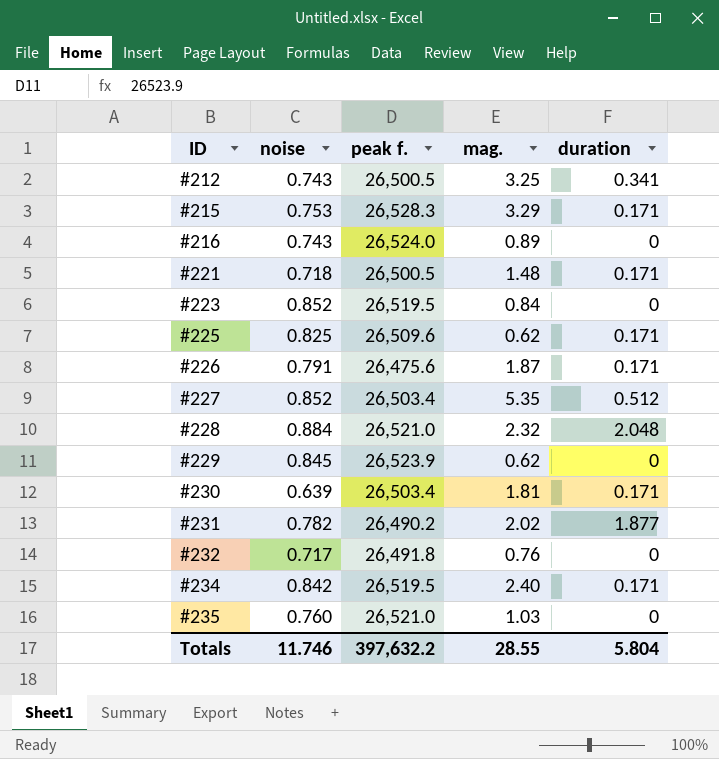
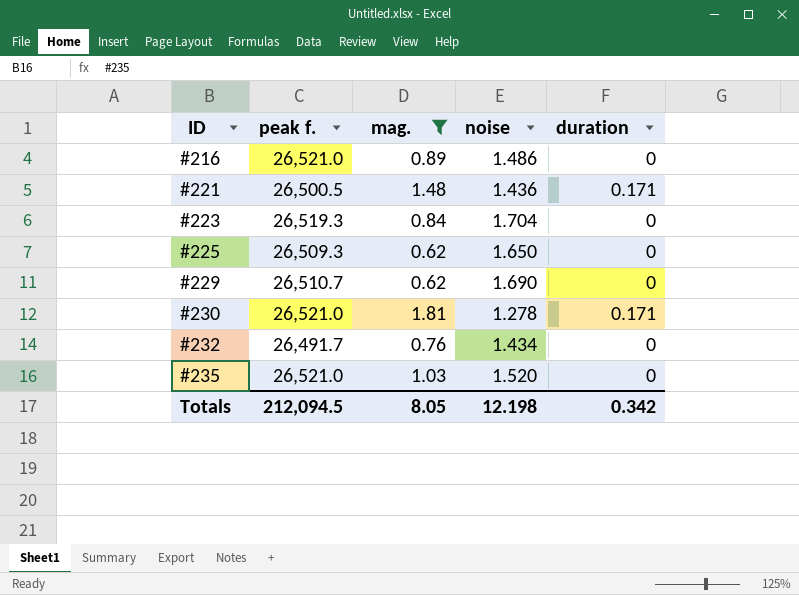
filter: none -> mag. <= 1.81
column noise | position: 2 -> 4
#216 | peak f.: 26,524.0 -> 26,521.0
#216 | noise: 0.743 -> 1.486
#221 | noise: 0.718 -> 1.436
#223 | peak f.: 26,519.5 -> 26,519.3
#223 | noise: 0.852 -> 1.704
#225 | peak f.: 26,509.6 -> 26,509.3
#225 | noise: 0.825 -> 1.650
#225 | duration: 0.171 -> 0
#229 | peak f.: 26,523.9 -> 26,510.7
#229 | noise: 0.845 -> 1.690
#230 | peak f.: 26,503.4 -> 26,521.0
#230 | noise: 0.639 -> 1.278
#232 | peak f.: 26,491.8 -> 26,491.7
#232 | noise: 0.717 -> 1.434
#235 | noise: 0.760 -> 1.520
Totals | peak f.: 397,632.2 -> 212,094.5
Totals | mag.: 28.55 -> 8.05
Totals | noise: 11.746 -> 12.198
Totals | duration: 5.804 -> 0.342

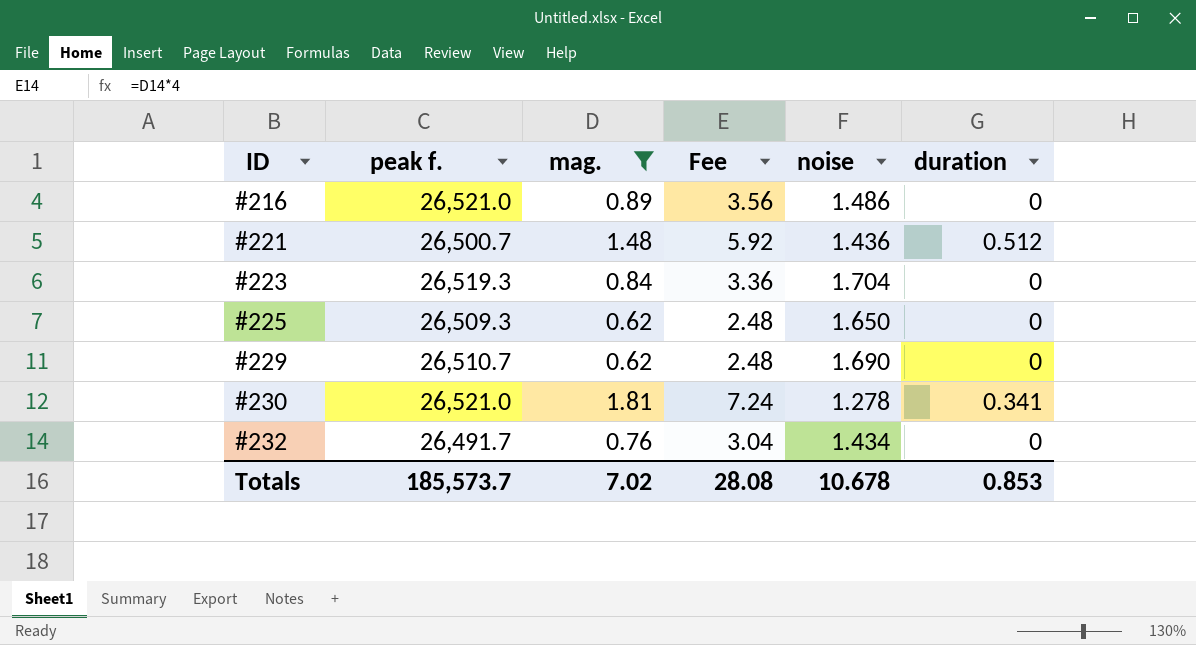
column Fee | formula: none -> [mag.] * 4
row #235: 26,521.0 | 1.03 | 1.520 | 0 -> none
#221 | peak f.: 26,500.5 -> 26,500.7
#221 | duration: 0.171 -> 0.512
#230 | duration: 0.171 -> 0.341
Totals | peak f.: 212,094.5 -> 185,573.7
Totals | mag.: 8.05 -> 7.02
Totals | noise: 12.198 -> 10.678
Totals | duration: 0.342 -> 0.853

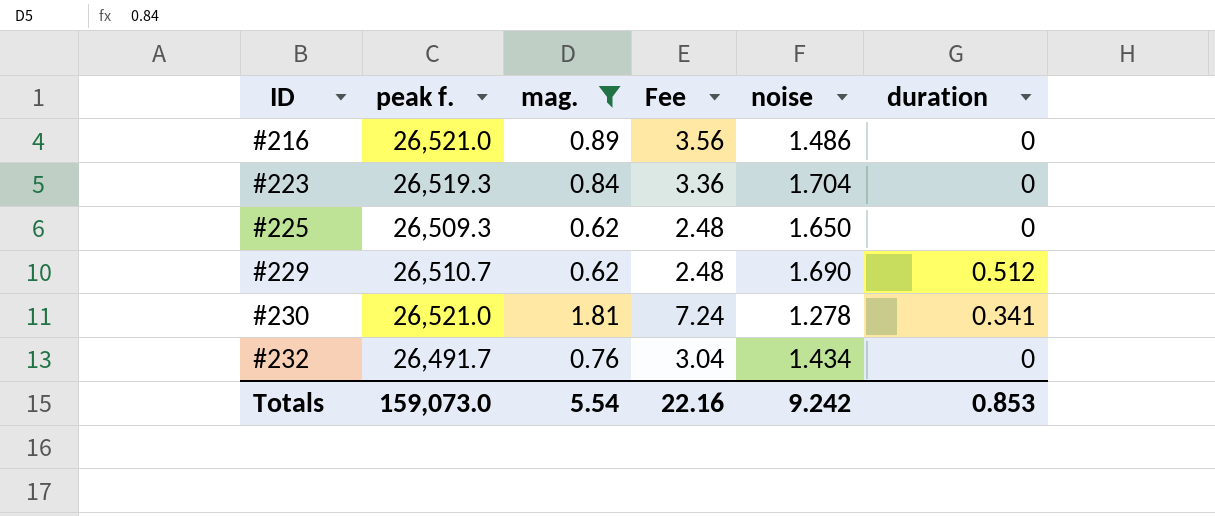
row #221: 26,500.7 | 1.48 | 5.92 | 1.436 | 0.512 -> none
#229 | duration: 0 -> 0.512
Totals | peak f.: 185,573.7 -> 159,073.0
Totals | mag.: 7.02 -> 5.54
Totals | Fee: 28.08 -> 22.16
Totals | noise: 10.678 -> 9.242

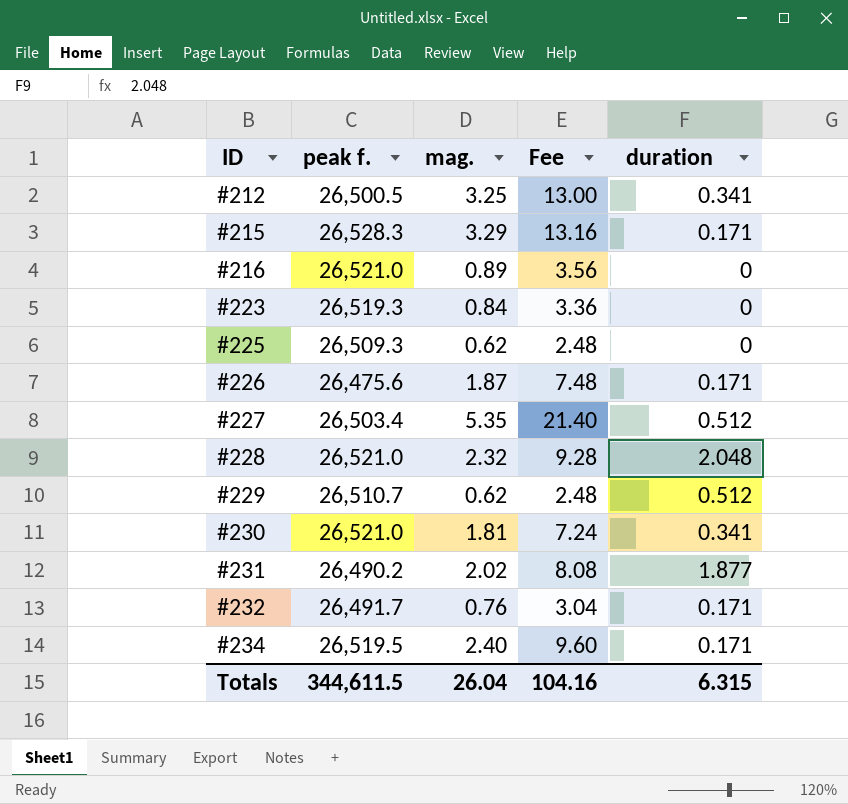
filter: mag. <= 1.81 -> none
column noise | position: 5 -> none
#232 | duration: 0 -> 0.171
Totals | peak f.: 159,073.0 -> 344,611.5
Totals | mag.: 5.54 -> 26.04
Totals | Fee: 22.16 -> 104.16
Totals | duration: 0.853 -> 6.315

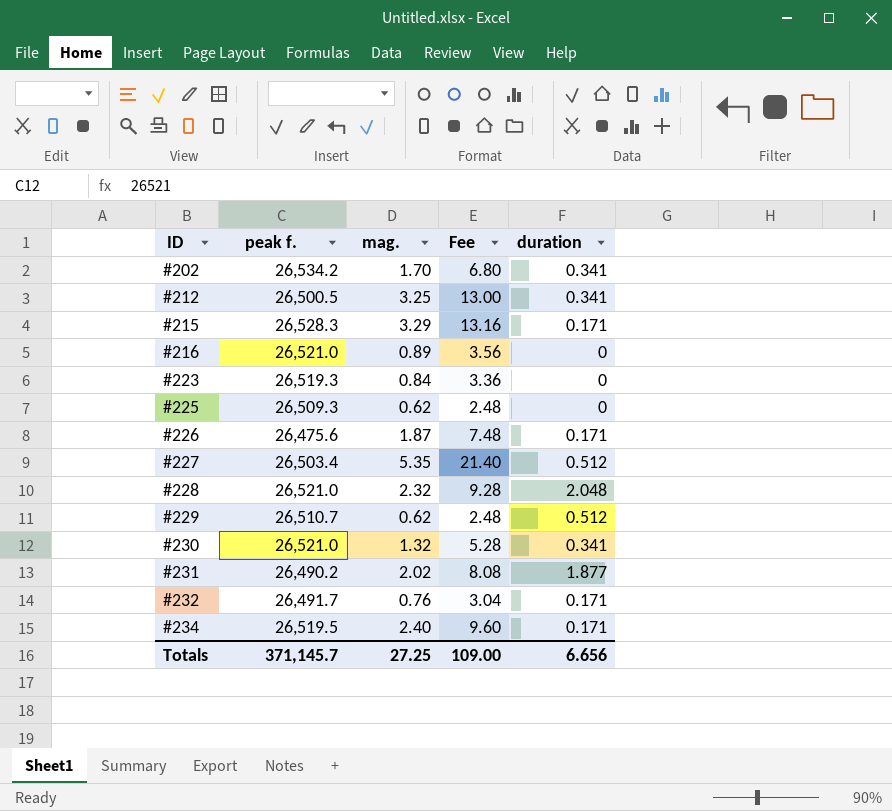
row #202: none -> 26,534.2 | 1.70 | 6.80 | 0.341
#230 | mag.: 1.81 -> 1.32
#230 | Fee: 7.24 -> 5.28
Totals | peak f.: 344,611.5 -> 371,145.7
Totals | mag.: 26.04 -> 27.25
Totals | Fee: 104.16 -> 109.00
Totals | duration: 6.315 -> 6.656

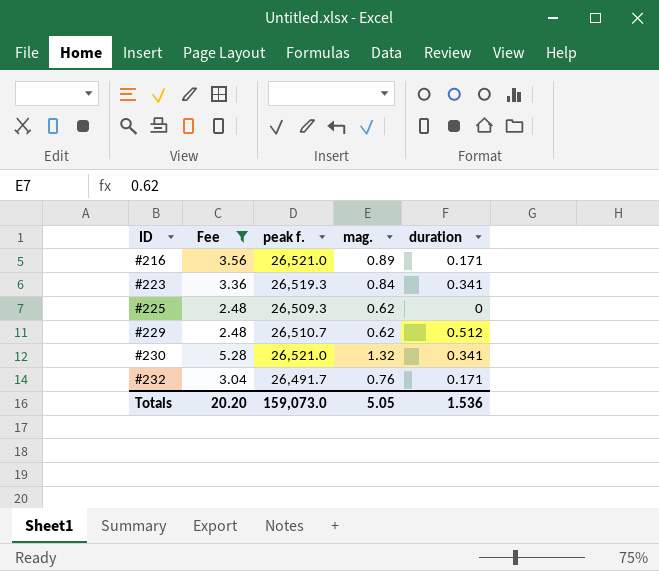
filter: none -> Fee <= 5.28
column Fee | position: 4 -> 2
#216 | duration: 0 -> 0.171
#223 | duration: 0 -> 0.341
Totals | Fee: 109.00 -> 20.20
Totals | peak f.: 371,145.7 -> 159,073.0
Totals | mag.: 27.25 -> 5.05
Totals | duration: 6.656 -> 1.536

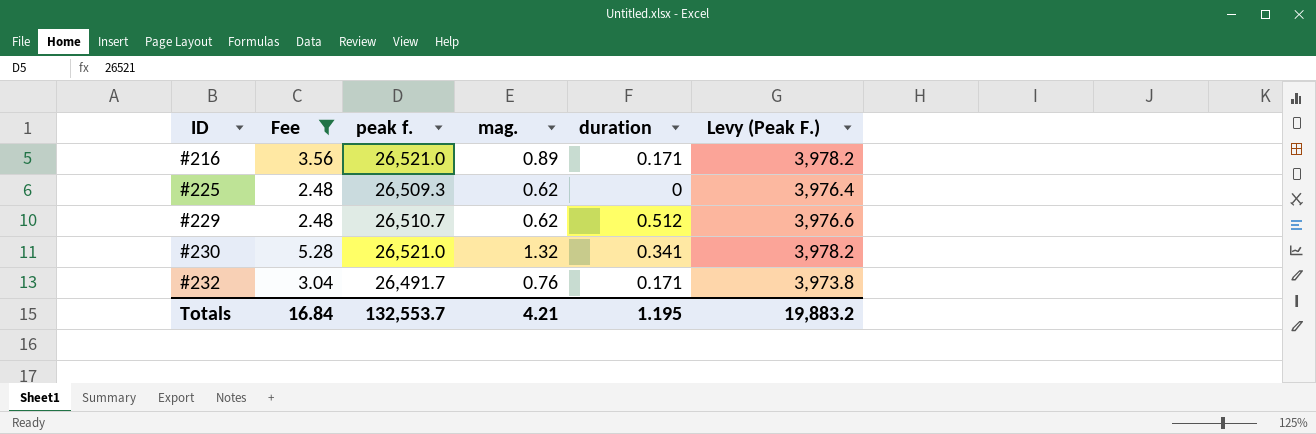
column Levy (Peak F.) | formula: none -> [peak f.] * 0.15
row #223: 3.36 | 26,519.3 | 0.84 | 0.341 -> none
Totals | Fee: 20.20 -> 16.84
Totals | peak f.: 159,073.0 -> 132,553.7
Totals | mag.: 5.05 -> 4.21
Totals | duration: 1.536 -> 1.195

